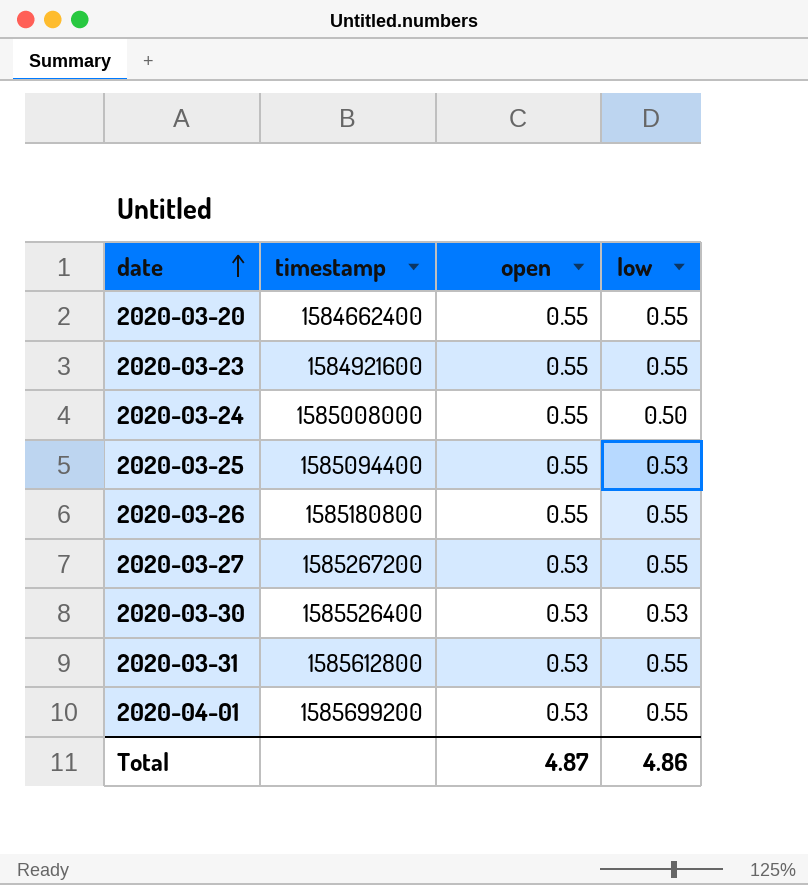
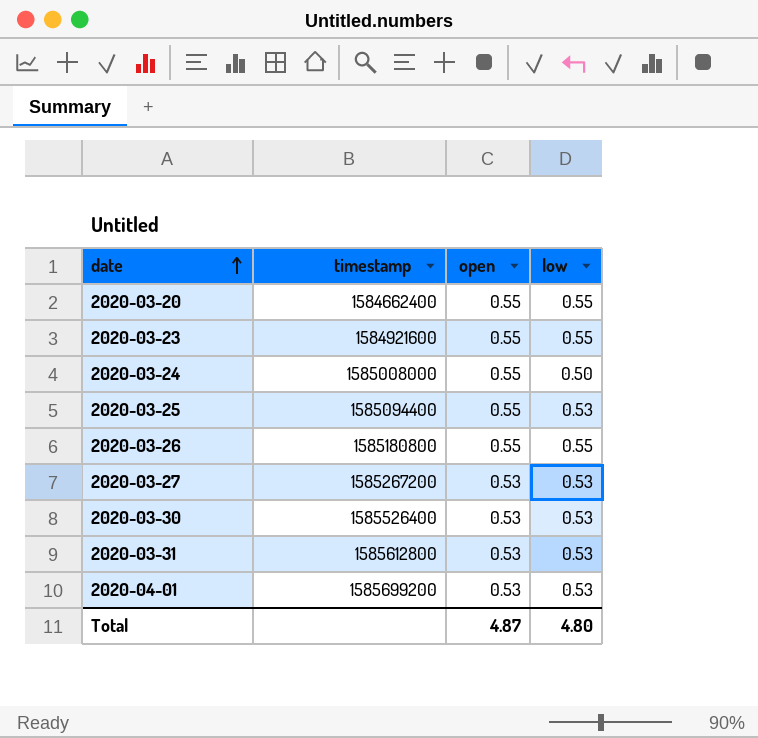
2020-03-27 | low: 0.55 -> 0.53
2020-03-31 | low: 0.55 -> 0.53
2020-04-01 | low: 0.55 -> 0.53
Total | low: 4.86 -> 4.80

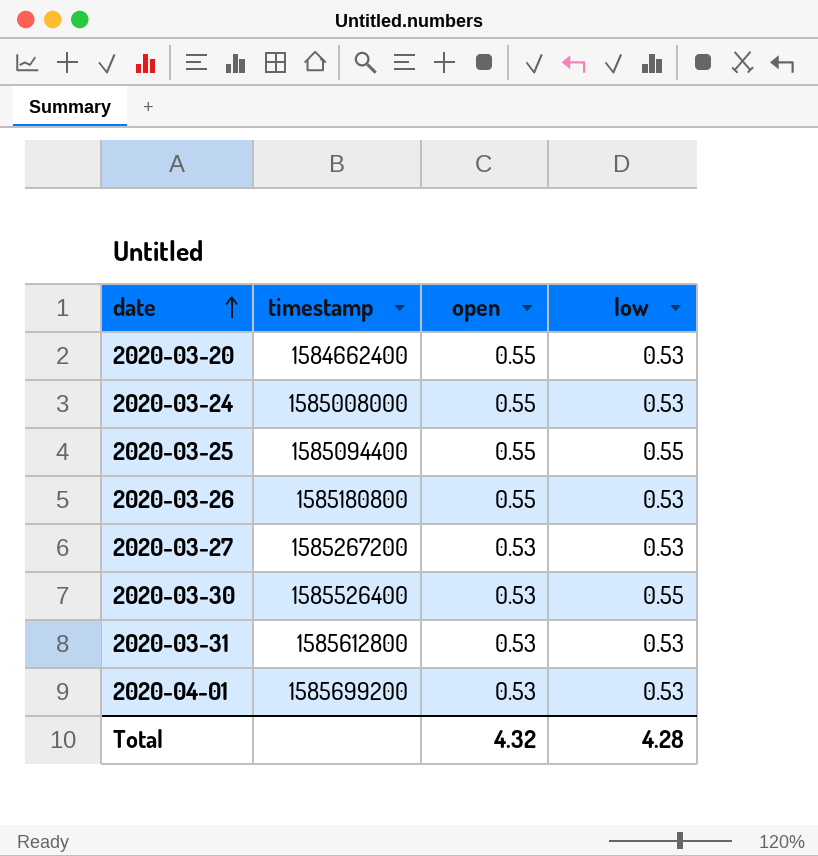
row 2020-03-23: 1584921600 | 0.55 | 0.55 -> none
2020-03-20 | low: 0.55 -> 0.53
2020-03-24 | low: 0.50 -> 0.53
2020-03-25 | low: 0.53 -> 0.55
2020-03-26 | low: 0.55 -> 0.53
2020-03-30 | low: 0.53 -> 0.55
Total | open: 4.87 -> 4.32
Total | low: 4.80 -> 4.28

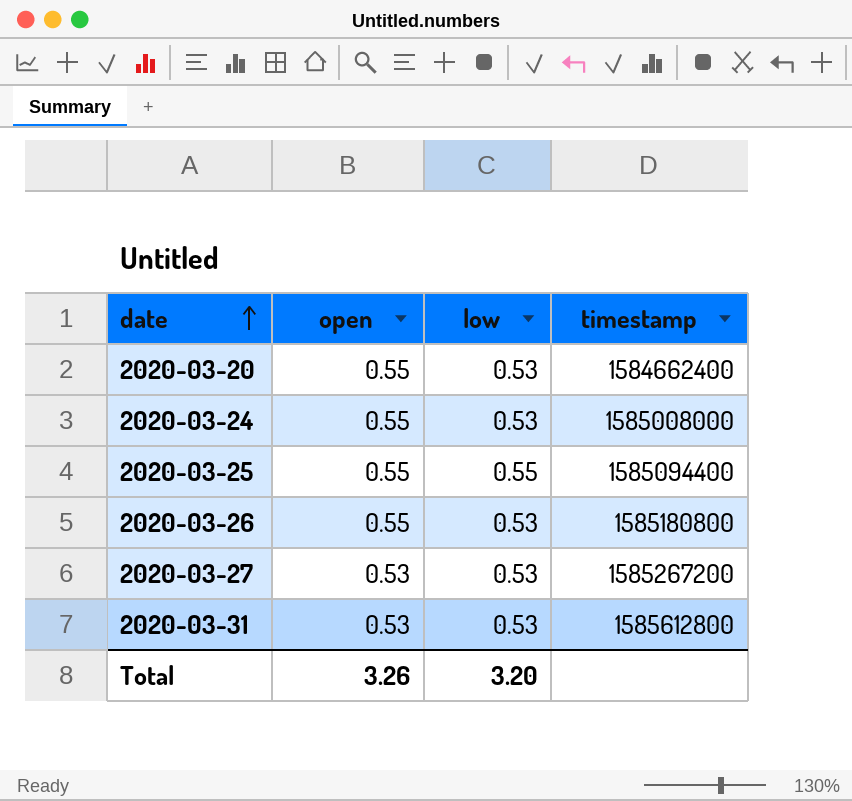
column timestamp | position: 2 -> 4
row 2020-03-30: 1585526400 | 0.53 | 0.55 -> none
row 2020-04-01: 1585699200 | 0.53 | 0.53 -> none
Total | open: 4.32 -> 3.26
Total | low: 4.28 -> 3.20

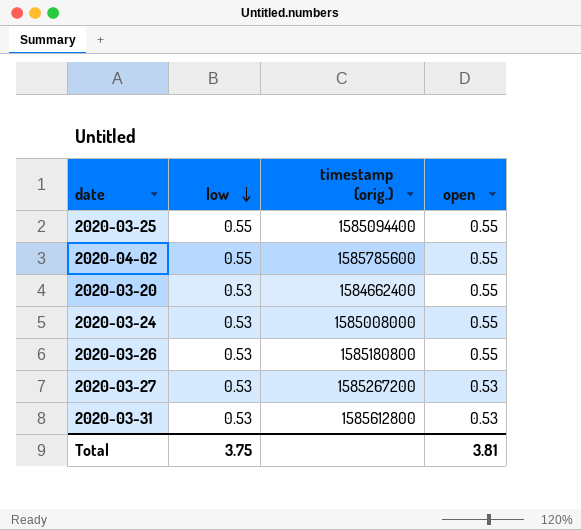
row order: date ascending -> low descending
column name: timestamp -> timestamp (orig.)
column open | position: 2 -> 4
row 2020-04-02: none -> 0.55 | 1585785600 | 0.55
Total | low: 3.20 -> 3.75
Total | open: 3.26 -> 3.81

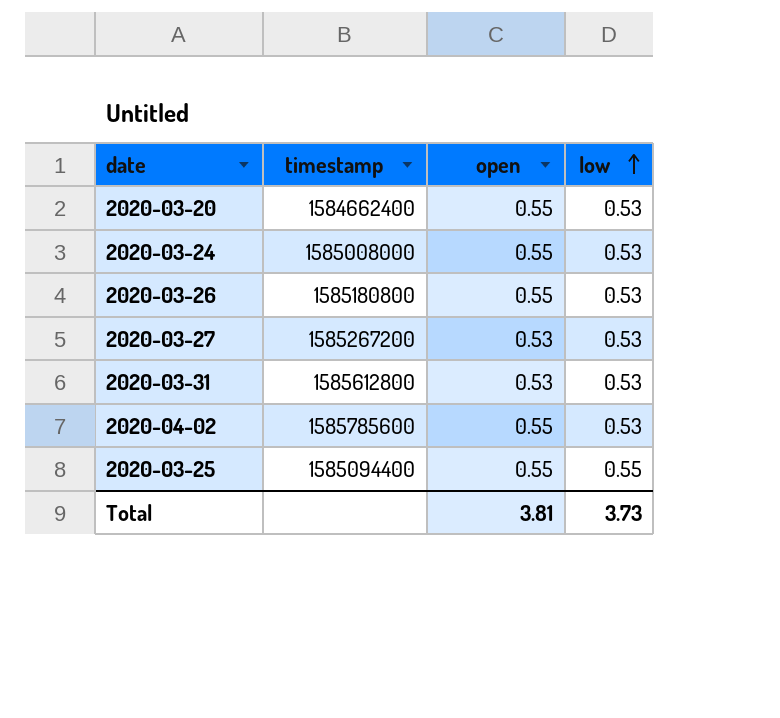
row order: low descending -> low ascending
column name: timestamp (orig.) -> timestamp
column low | position: 2 -> 4
2020-04-02 | low: 0.55 -> 0.53
Total | low: 3.75 -> 3.73

